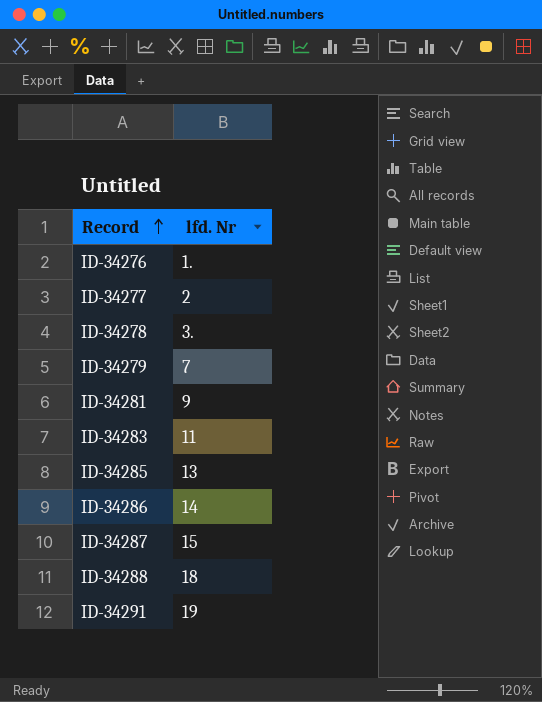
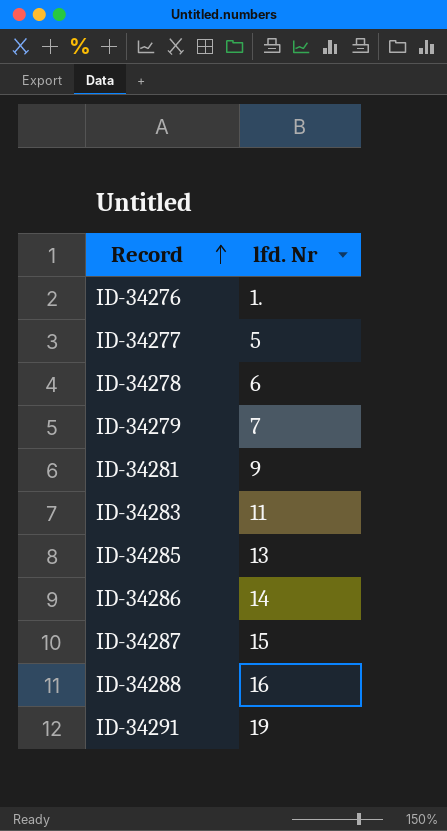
ID-34277 | lfd. Nr: 2 -> 5
ID-34278 | lfd. Nr: 3. -> 6
ID-34288 | lfd. Nr: 18 -> 16

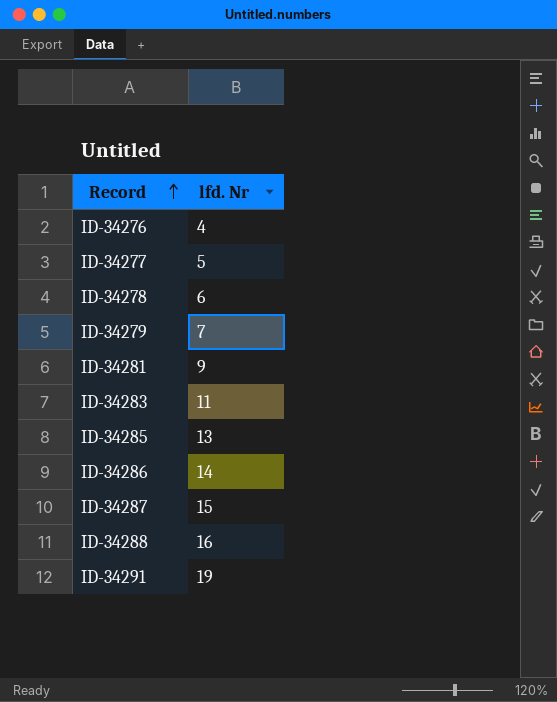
ID-34276 | lfd. Nr: 1. -> 4

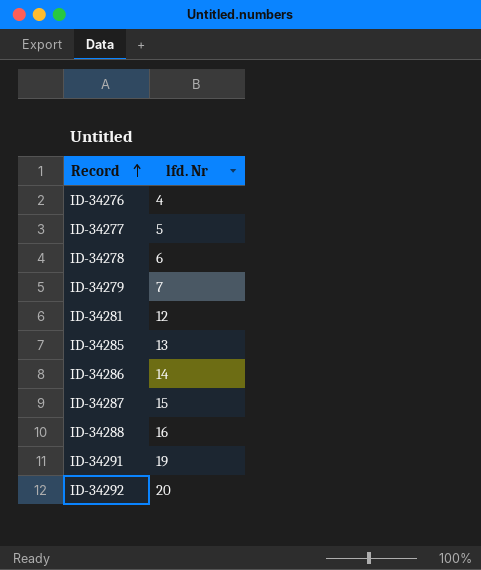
row ID-34283: 11 -> none
ID-34281 | lfd. Nr: 9 -> 12
row ID-34292: none -> 20

